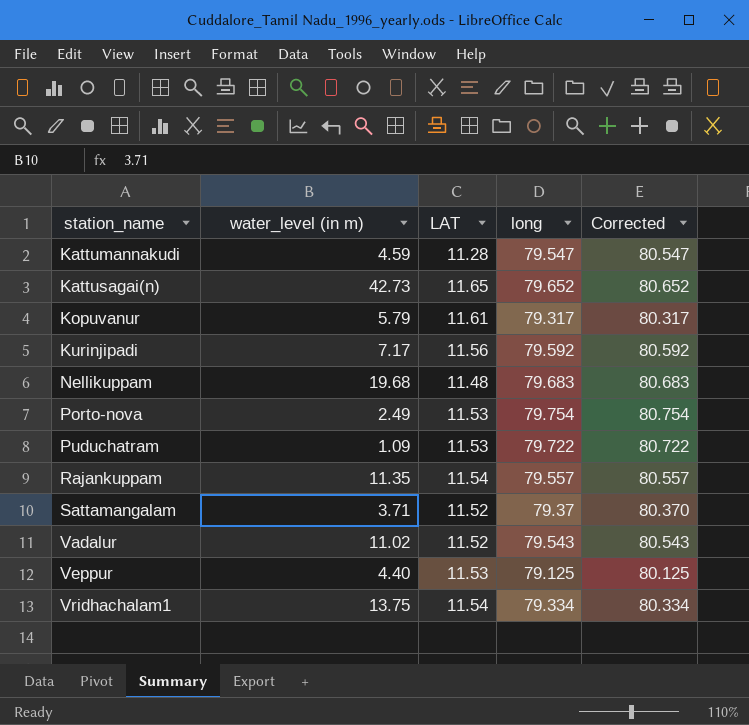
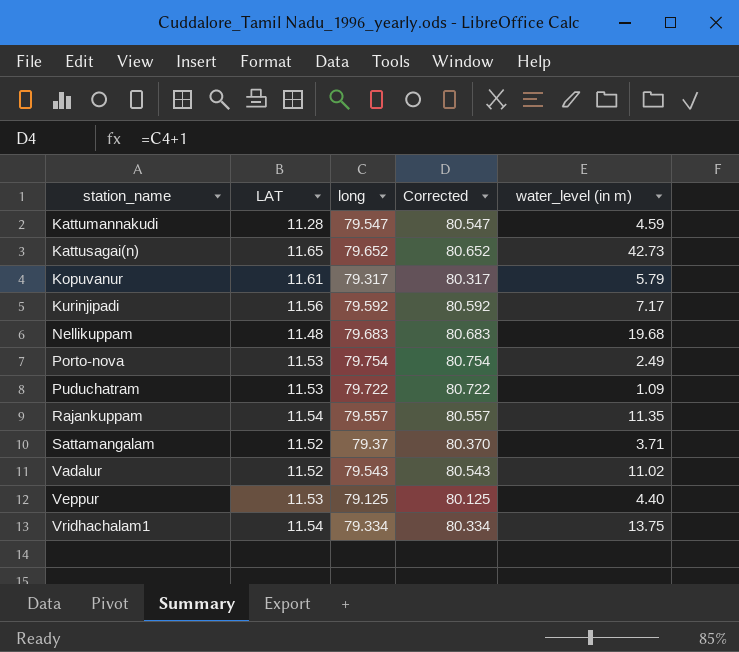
column water_level (in m) | position: 2 -> 5

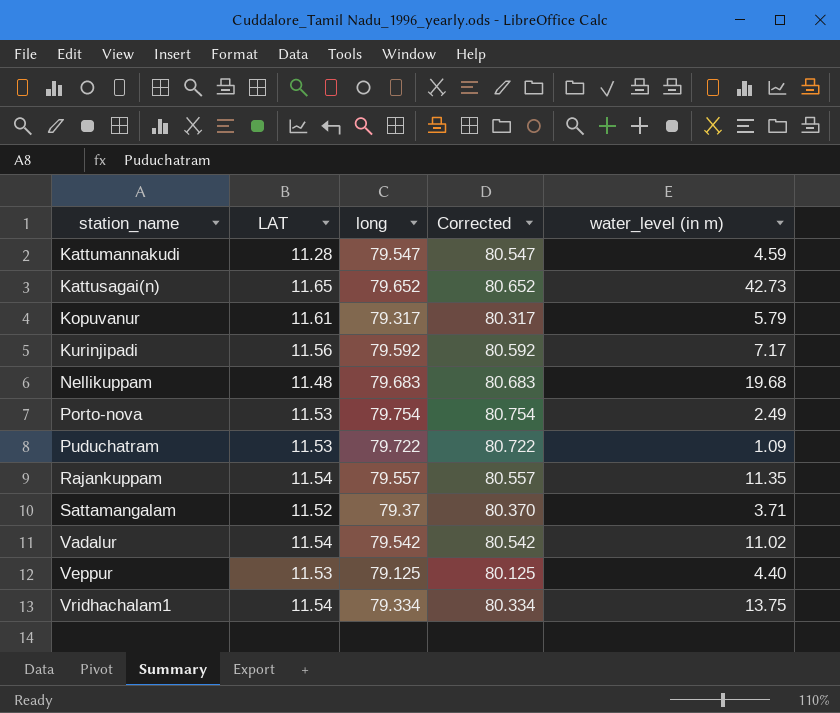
Vadalur | LAT: 11.52 -> 11.54
Vadalur | long: 79.543 -> 79.542
Vadalur | Corrected: 80.543 -> 80.542

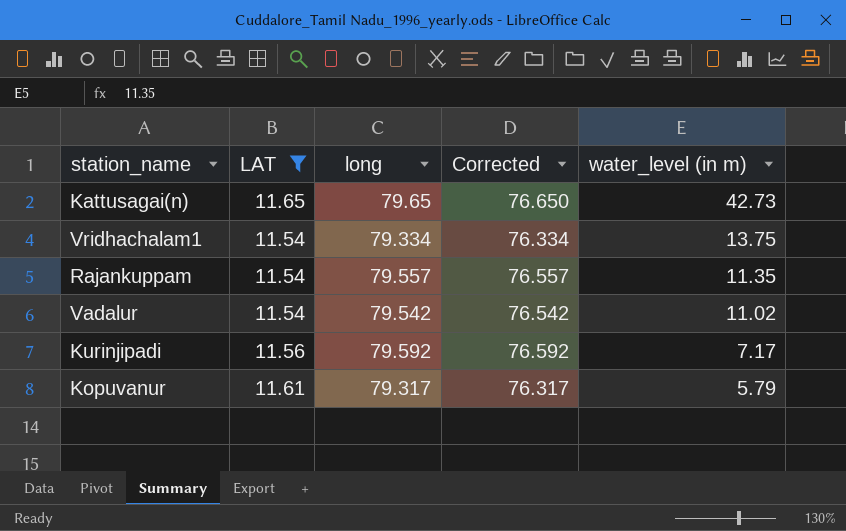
filter: none -> LAT >= 11.54
row order: station_name ascending -> water_level (in m) descending
column Corrected | formula: [long] + 1 -> [long] - 3
Kattusagai(n) | long: 79.652 -> 79.65

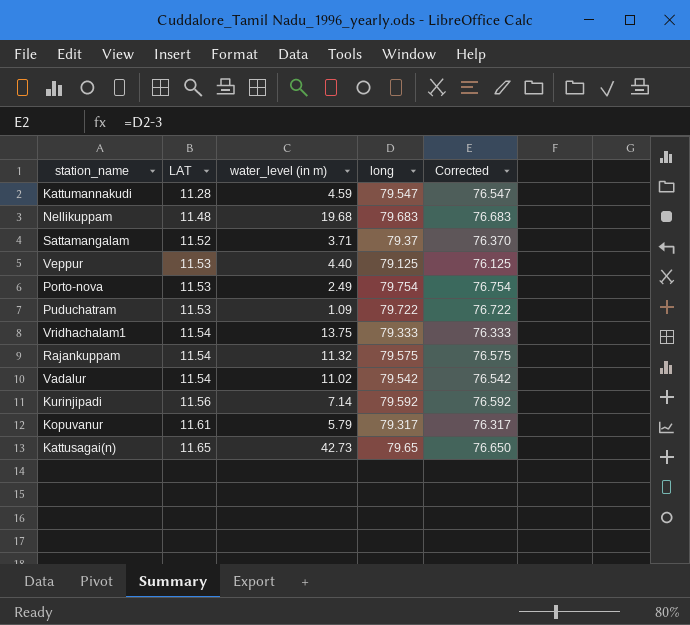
filter: LAT >= 11.54 -> none
row order: water_level (in m) descending -> LAT ascending
column water_level (in m) | position: 5 -> 3
Vridhachalam1 | long: 79.334 -> 79.333
Vridhachalam1 | Corrected: 76.334 -> 76.333
Rajankuppam | water_level (in m): 11.35 -> 11.32
Rajankuppam | long: 79.557 -> 79.575
Rajankuppam | Corrected: 76.557 -> 76.575
Kurinjipadi | water_level (in m): 7.17 -> 7.14

